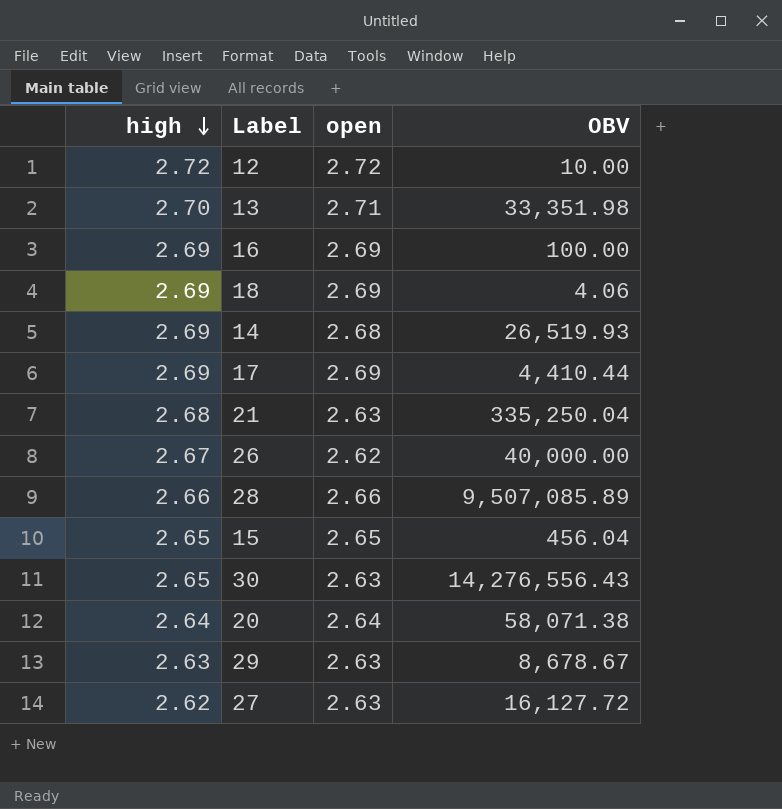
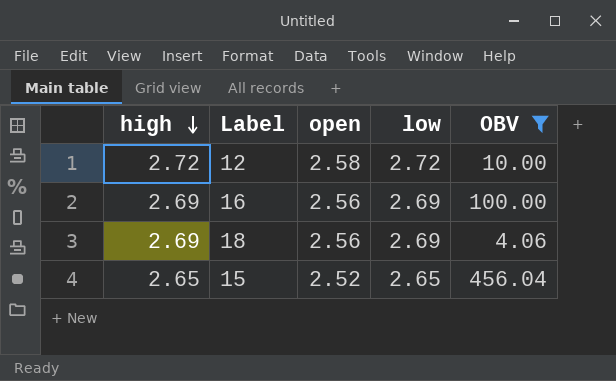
filter: none -> OBV <= 456.04
column low | position: none -> 4
12 | open: 2.72 -> 2.58
16 | open: 2.69 -> 2.56
18 | open: 2.69 -> 2.56
15 | open: 2.65 -> 2.52

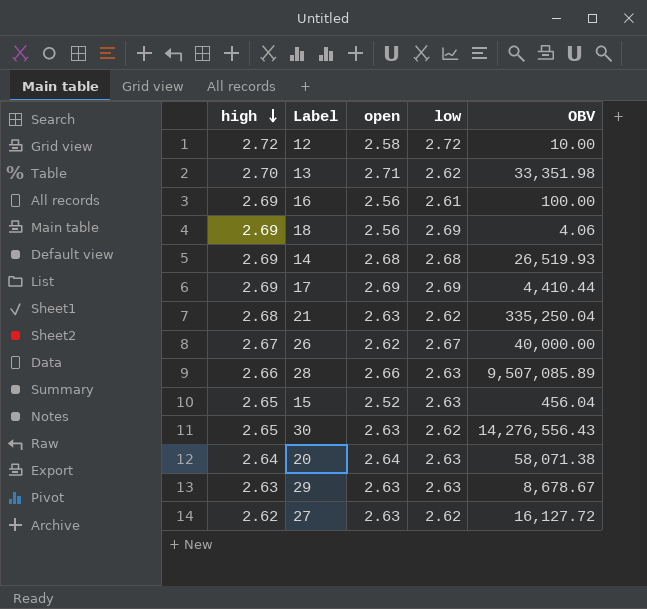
filter: OBV <= 456.04 -> none
16 | low: 2.69 -> 2.61
15 | low: 2.65 -> 2.63

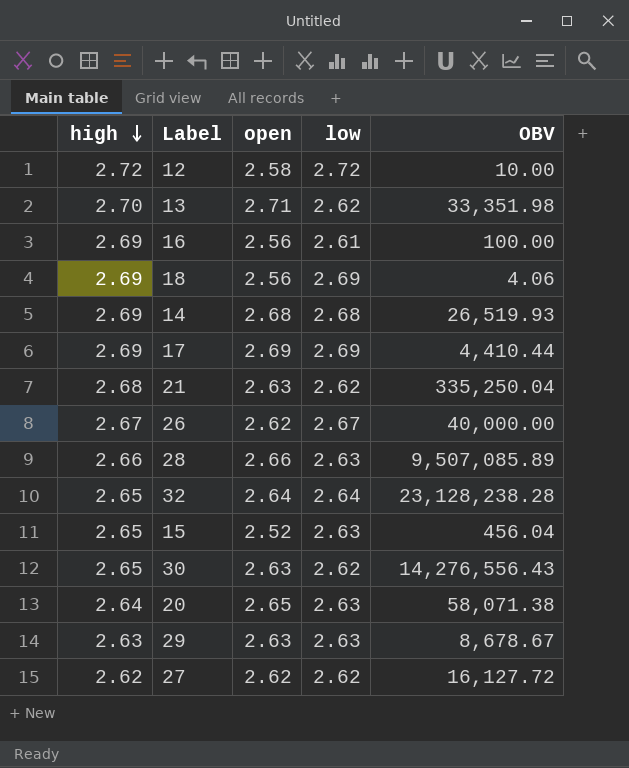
row 32: none -> 2.65 | 2.64 | 2.64 | 23,128,238.28
20 | open: 2.64 -> 2.65
27 | open: 2.63 -> 2.62

